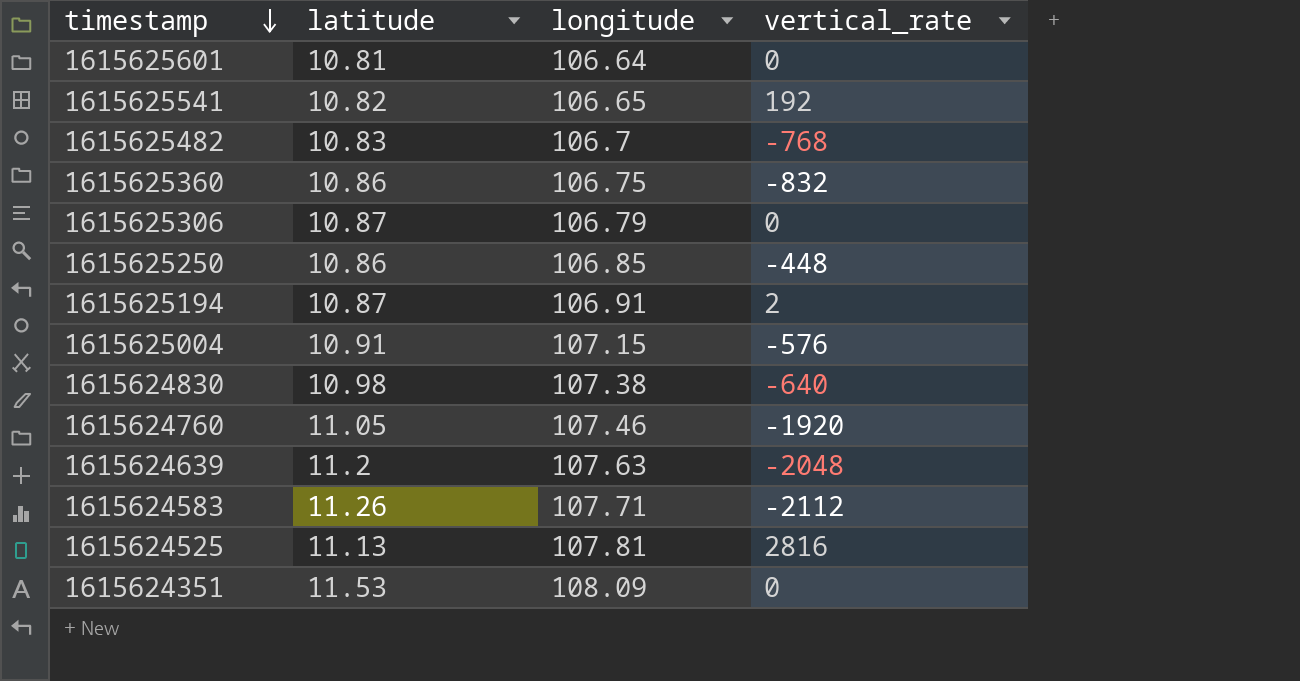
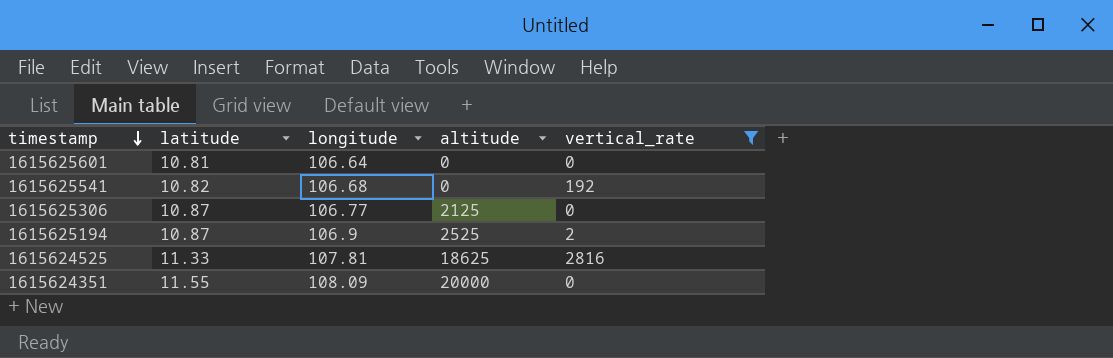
filter: none -> vertical_rate >= 0
column altitude | position: none -> 4
1615625541 | longitude: 106.65 -> 106.68
1615625306 | longitude: 106.79 -> 106.77
1615625194 | longitude: 106.91 -> 106.9
1615624525 | latitude: 11.13 -> 11.33
1615624351 | latitude: 11.53 -> 11.55

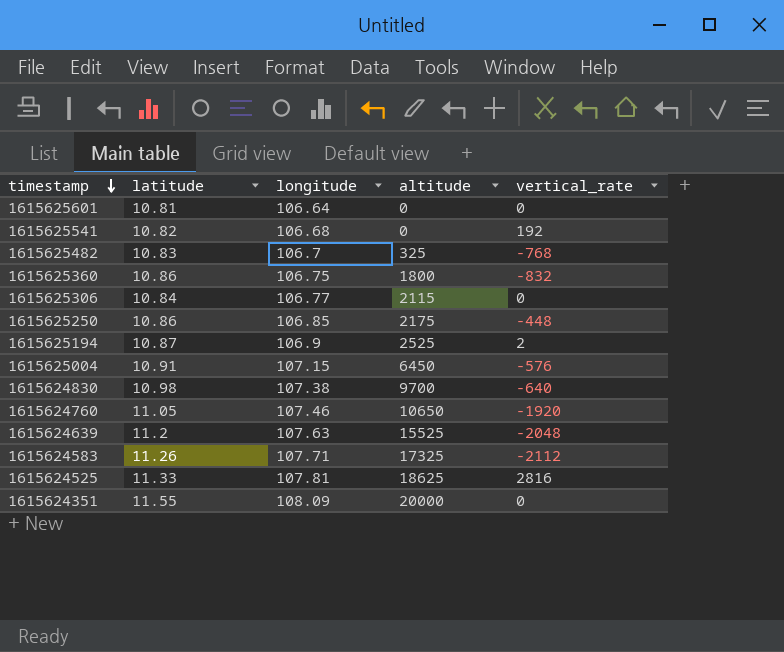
filter: vertical_rate >= 0 -> none
1615625306 | latitude: 10.87 -> 10.84
1615625306 | altitude: 2125 -> 2115

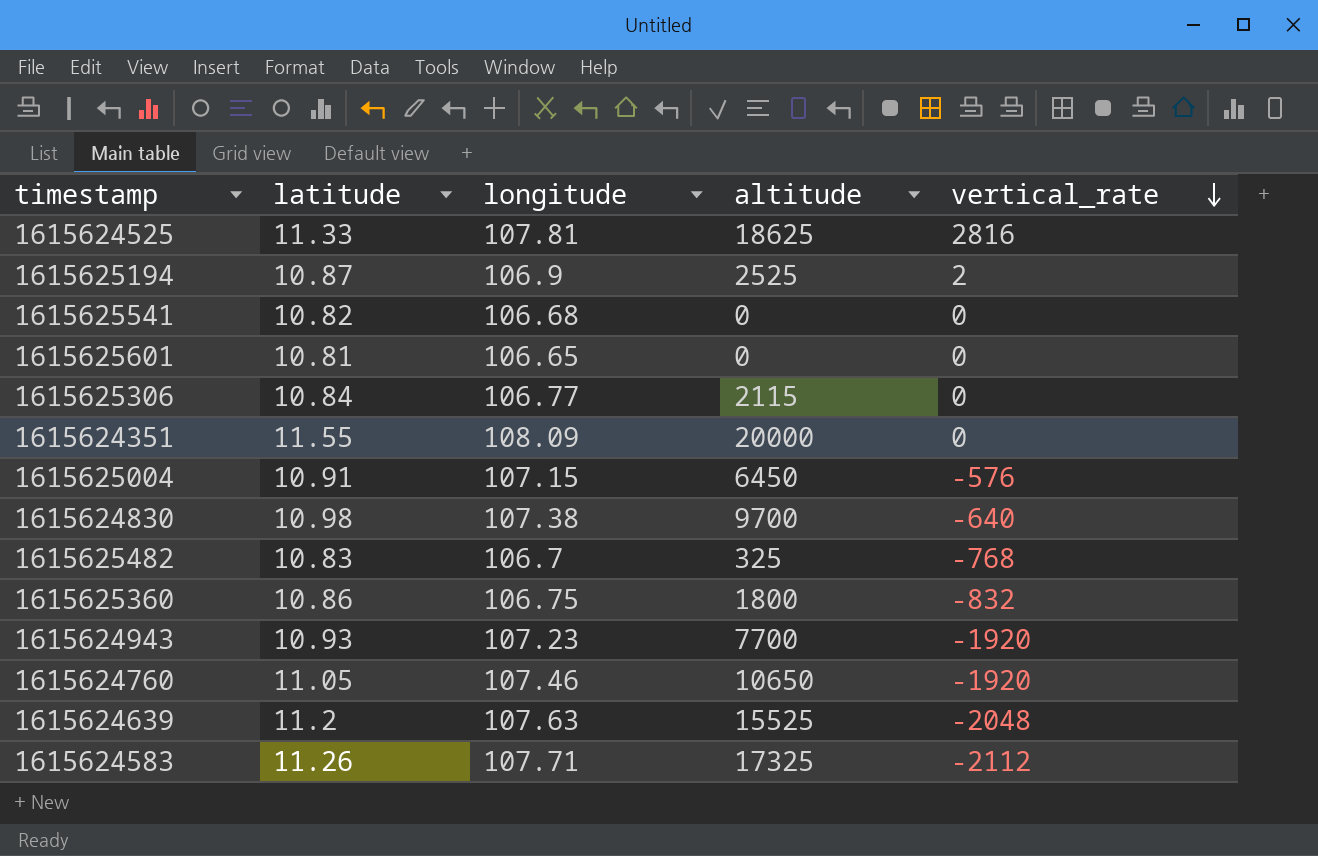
row order: timestamp descending -> vertical_rate descending
row 1615625250: 10.86 | 106.85 | 2175 | -448 -> none
1615625541 | vertical_rate: 192 -> 0
1615625601 | longitude: 106.64 -> 106.65
row 1615624943: none -> 10.93 | 107.23 | 7700 | -1920

